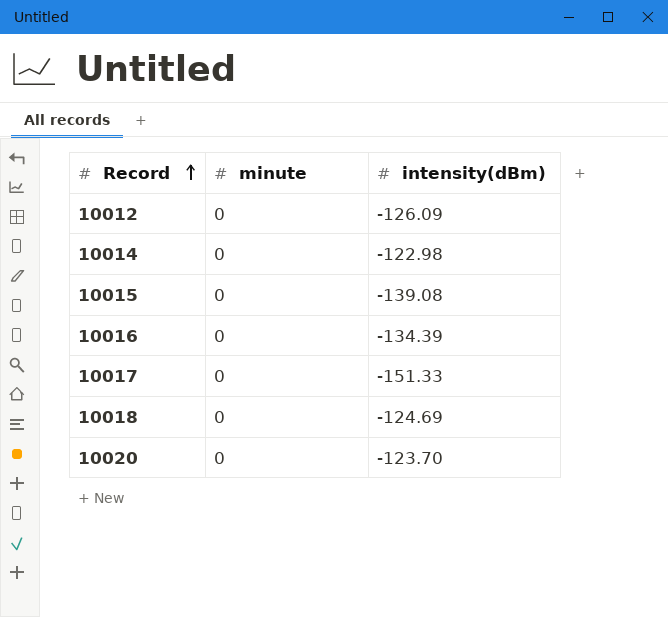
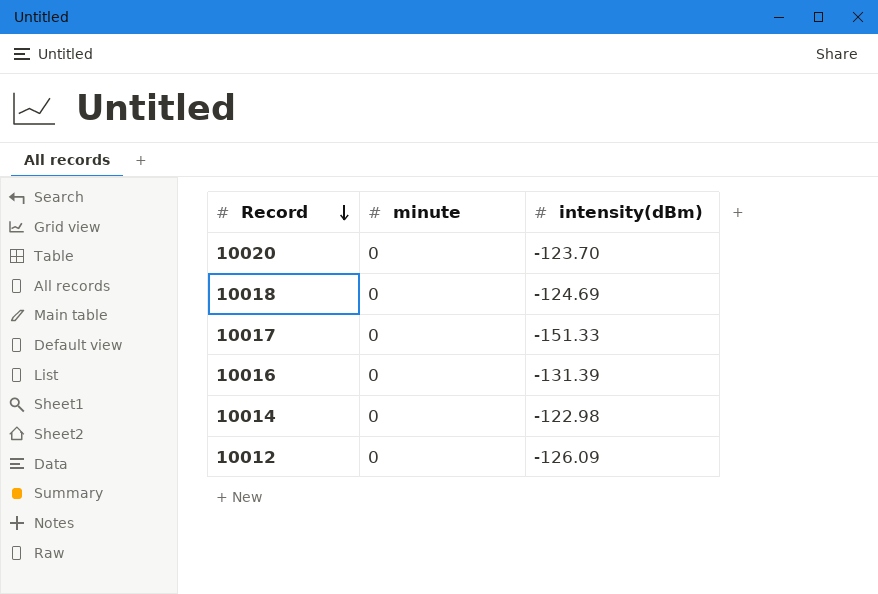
row order: Record ascending -> Record descending
row 10015: 0 | -139.08 -> none
10016 | intensity(dBm): -134.39 -> -131.39

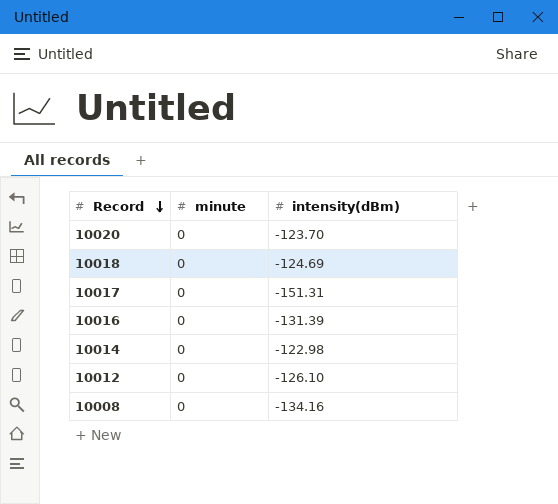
10017 | intensity(dBm): -151.33 -> -151.31
10012 | intensity(dBm): -126.09 -> -126.10
row 10008: none -> 0 | -134.16

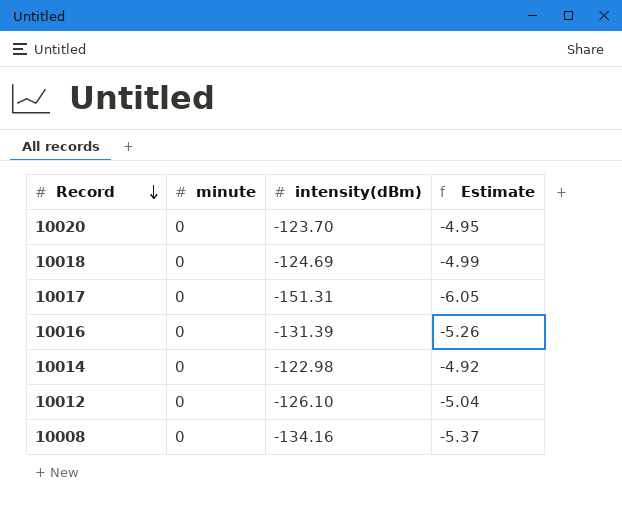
column Estimate | formula: none -> [intensity(dBm)] * 0.04

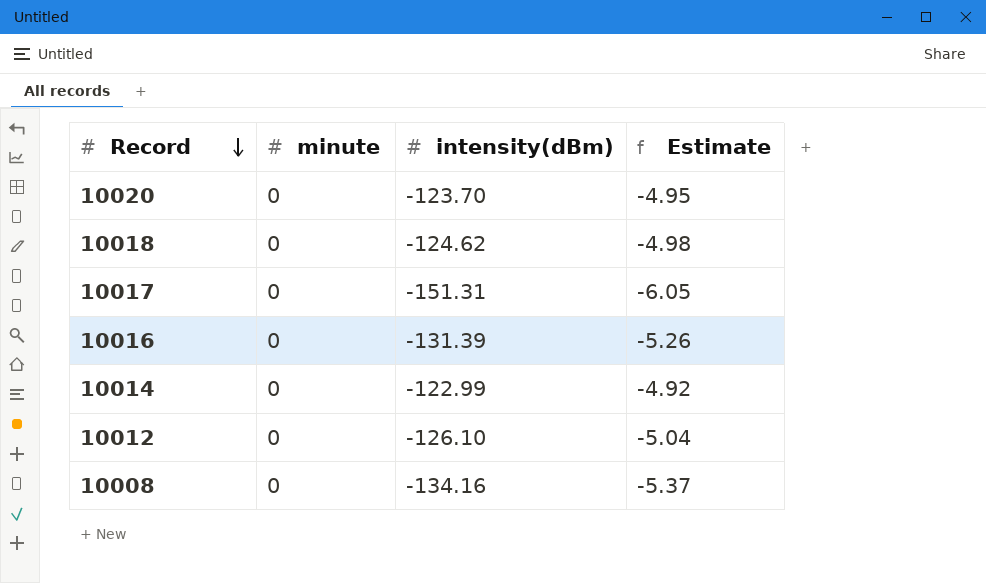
10018 | intensity(dBm): -124.69 -> -124.62
10018 | Estimate: -4.99 -> -4.98
10014 | intensity(dBm): -122.98 -> -122.99

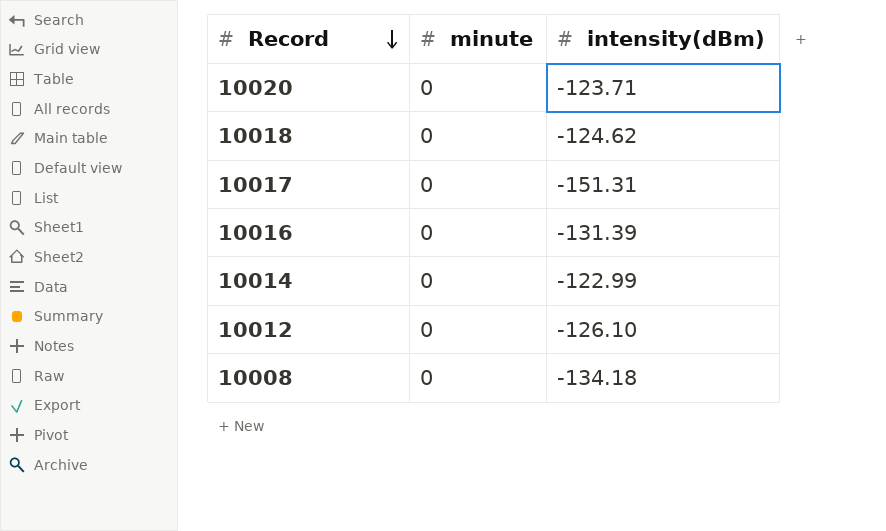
column Estimate | formula: [intensity(dBm)] * 0.04 -> none
10020 | intensity(dBm): -123.70 -> -123.71
10008 | intensity(dBm): -134.16 -> -134.18

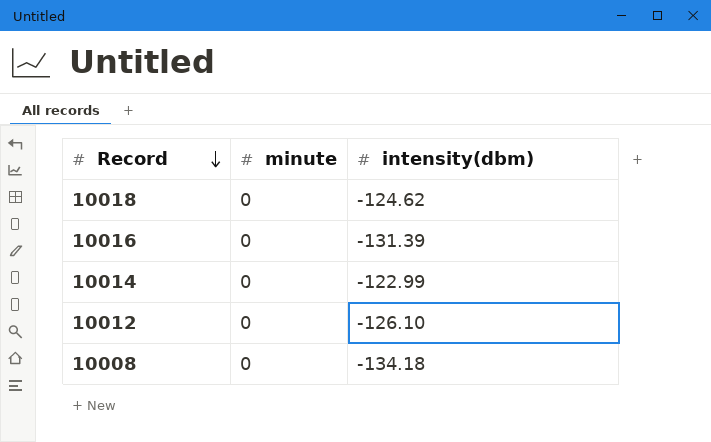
column name: intensity(dBm) -> intensity(dbm)
row 10020: 0 | -123.71 -> none
row 10017: 0 | -151.31 -> none

